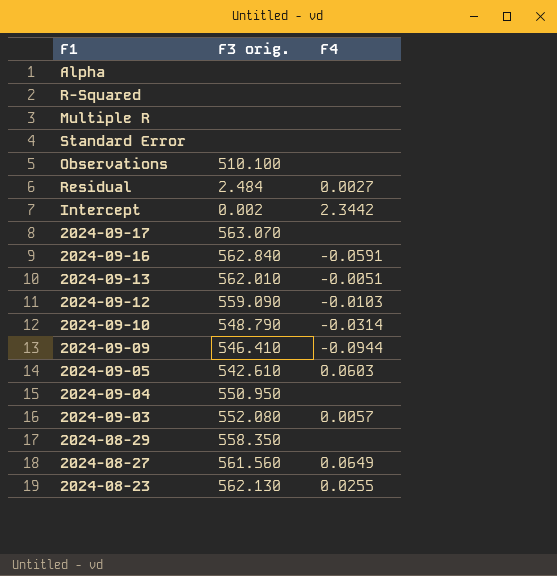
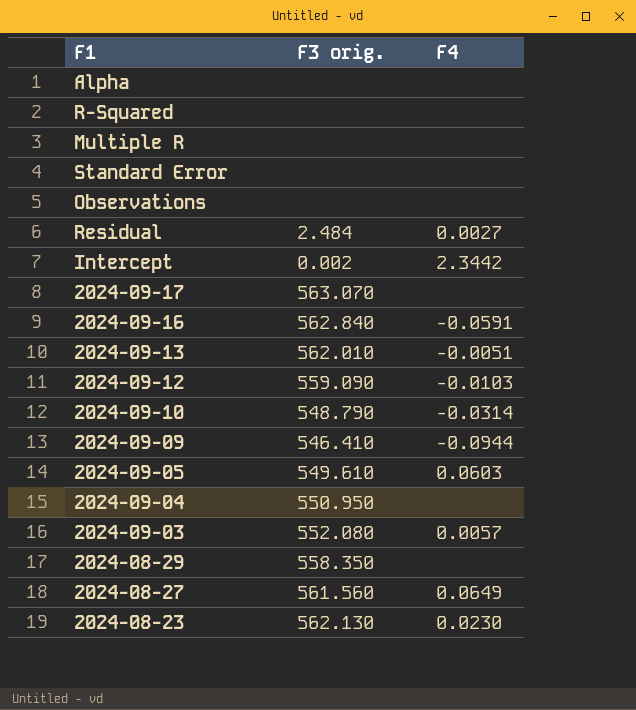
Observations | F3 orig.: 510.100 -> none
2024-09-05 | F3 orig.: 542.610 -> 549.610
2024-08-23 | F4: 0.0255 -> 0.0230

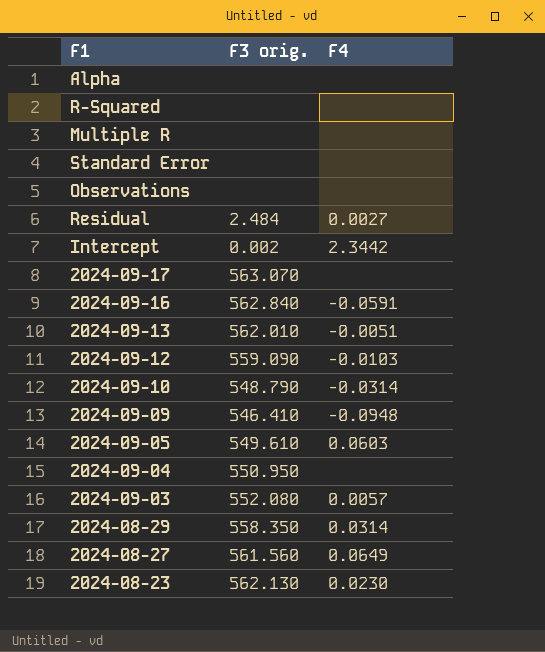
2024-09-09 | F4: -0.0944 -> -0.0948
2024-08-29 | F4: none -> 0.0314

